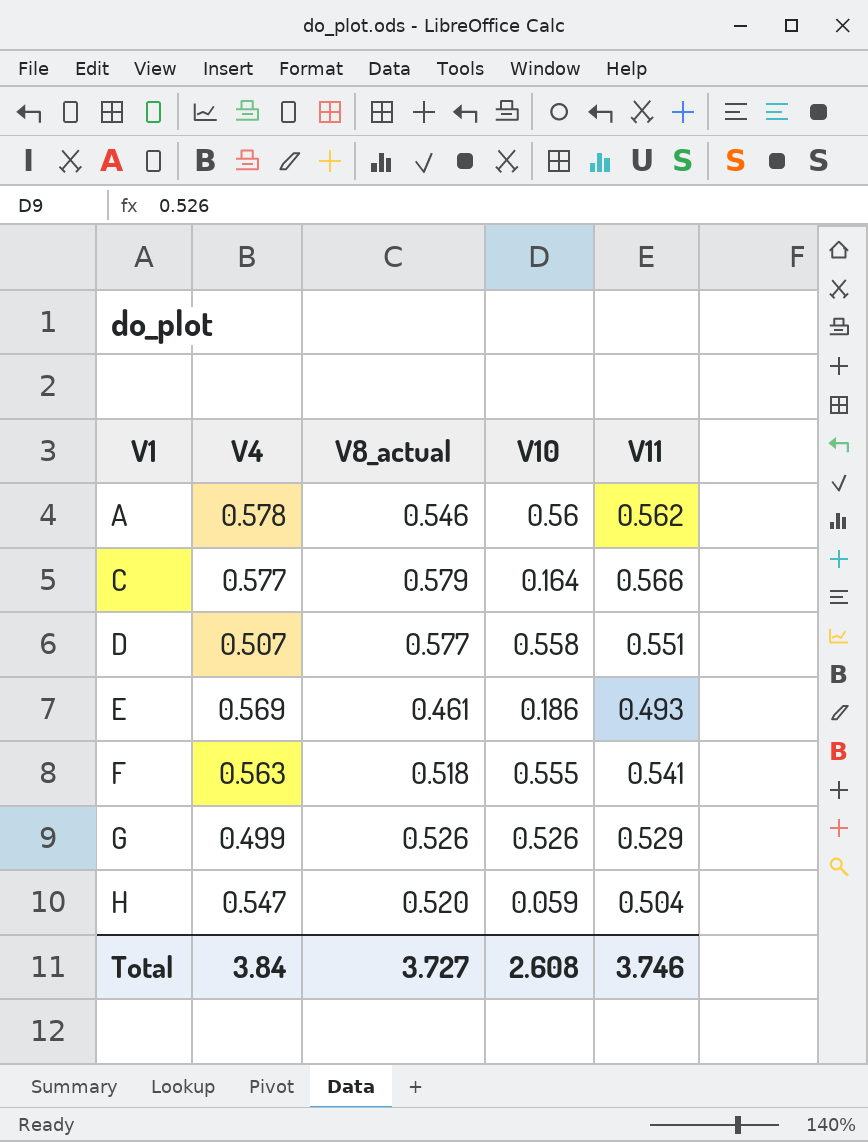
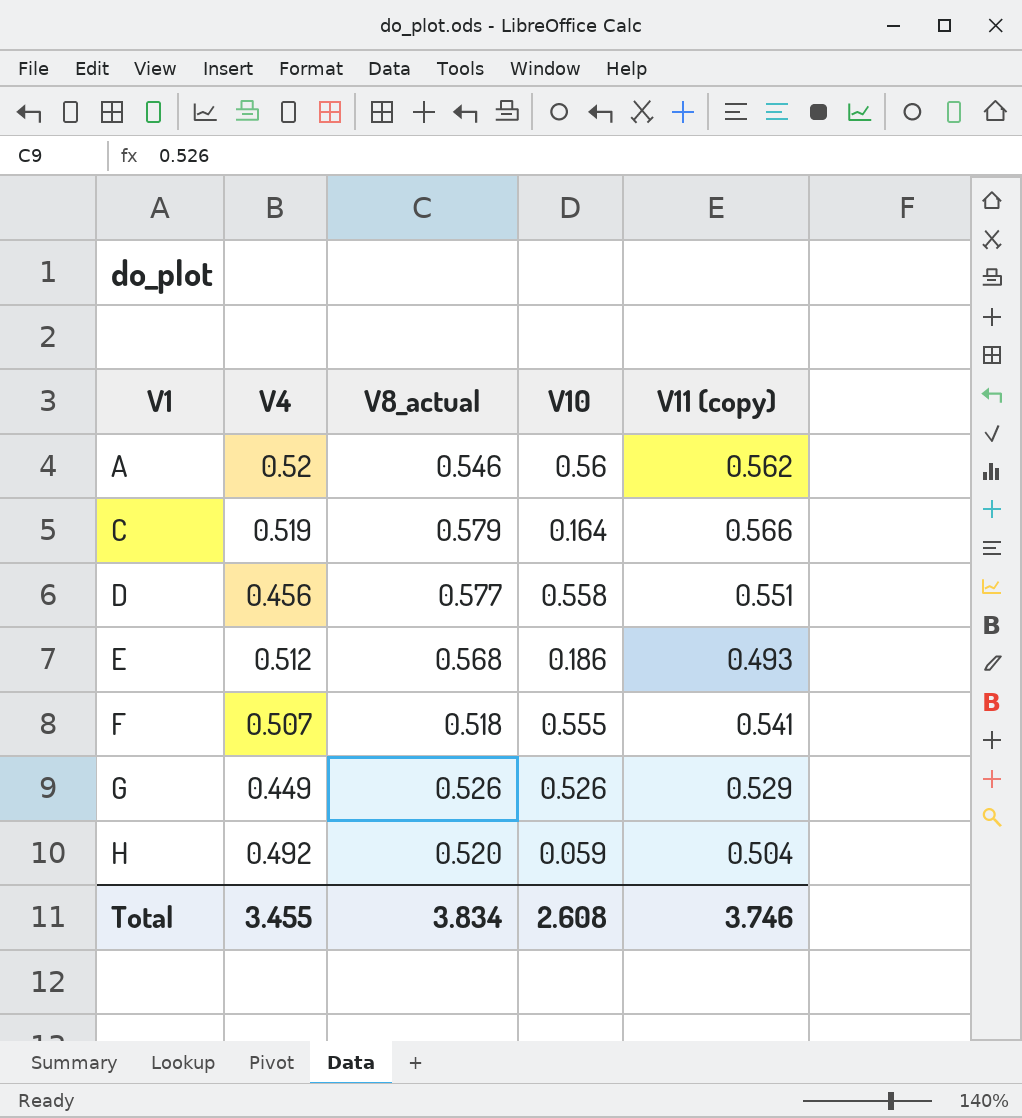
column name: V11 -> V11 (copy)
A | V4: 0.578 -> 0.52
C | V4: 0.577 -> 0.519
D | V4: 0.507 -> 0.456
E | V4: 0.569 -> 0.512
E | V8_actual: 0.461 -> 0.568
F | V4: 0.563 -> 0.507
G | V4: 0.499 -> 0.449
H | V4: 0.547 -> 0.492
Total | V4: 3.84 -> 3.455
Total | V8_actual: 3.727 -> 3.834

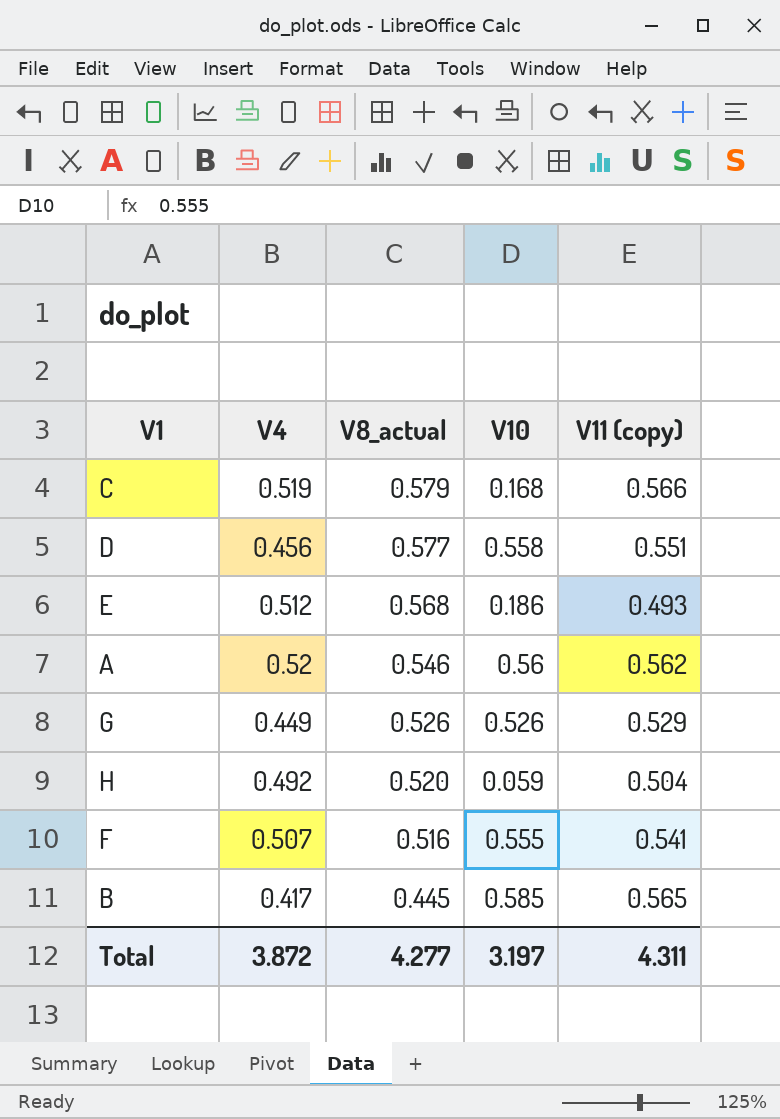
row order: V1 ascending -> V8_actual descending
C | V10: 0.164 -> 0.168
F | V8_actual: 0.518 -> 0.516
row B: none -> 0.417 | 0.445 | 0.585 | 0.565
Total | V4: 3.455 -> 3.872
Total | V8_actual: 3.834 -> 4.277
Total | V10: 2.608 -> 3.197
Total | V11 (copy): 3.746 -> 4.311

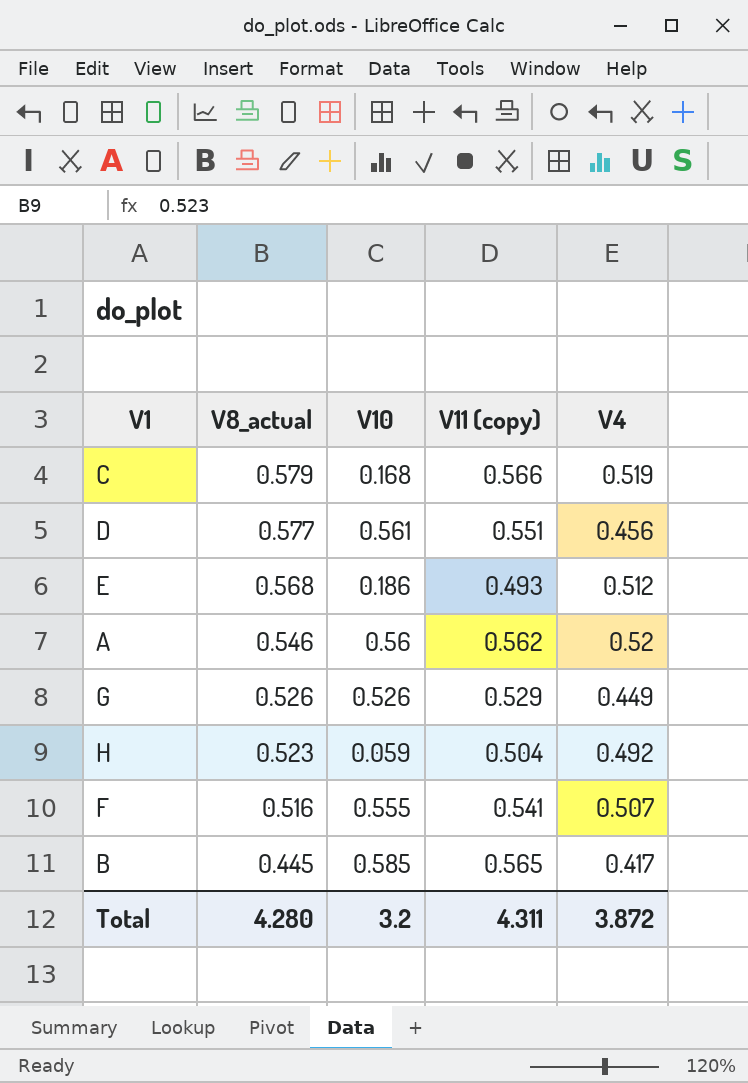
column V4 | position: 2 -> 5
D | V10: 0.558 -> 0.561
H | V8_actual: 0.520 -> 0.523
Total | V8_actual: 4.277 -> 4.280
Total | V10: 3.197 -> 3.2

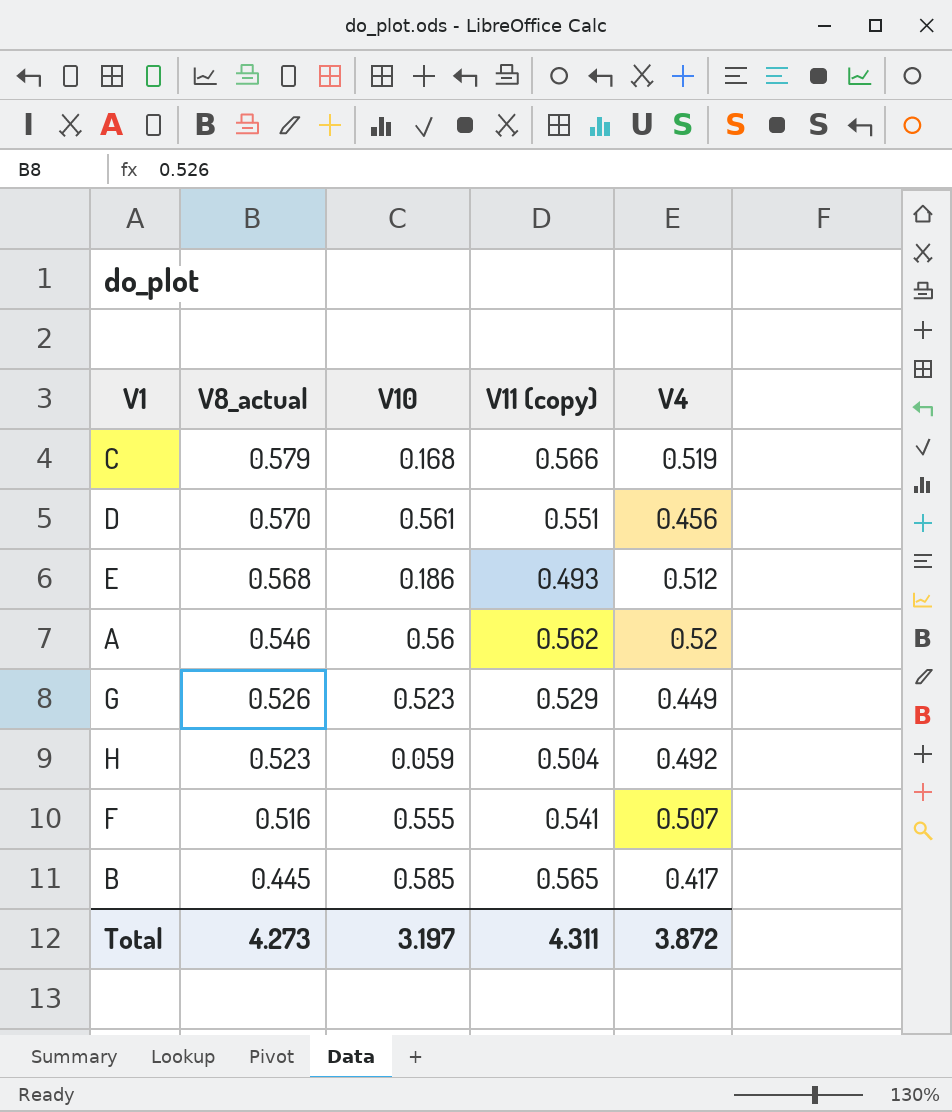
D | V8_actual: 0.577 -> 0.570
G | V10: 0.526 -> 0.523
Total | V8_actual: 4.280 -> 4.273
Total | V10: 3.2 -> 3.197

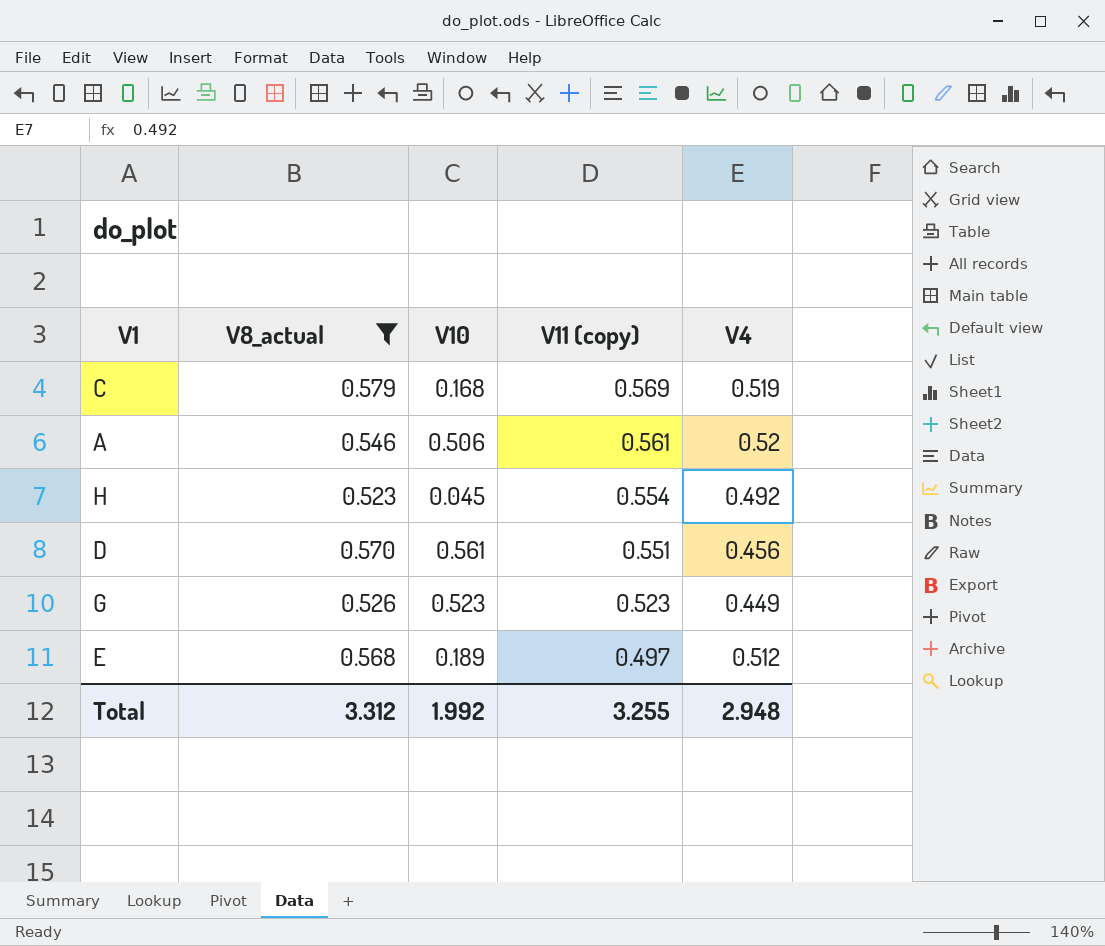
filter: none -> V8_actual >= 0.523
row order: V8_actual descending -> V11 (copy) descending
C | V11 (copy): 0.566 -> 0.569
A | V10: 0.56 -> 0.506
A | V11 (copy): 0.562 -> 0.561
H | V10: 0.059 -> 0.045
H | V11 (copy): 0.504 -> 0.554
G | V11 (copy): 0.529 -> 0.523
E | V10: 0.186 -> 0.189
E | V11 (copy): 0.493 -> 0.497
Total | V8_actual: 4.273 -> 3.312
Total | V10: 3.197 -> 1.992
Total | V11 (copy): 4.311 -> 3.255
Total | V4: 3.872 -> 2.948

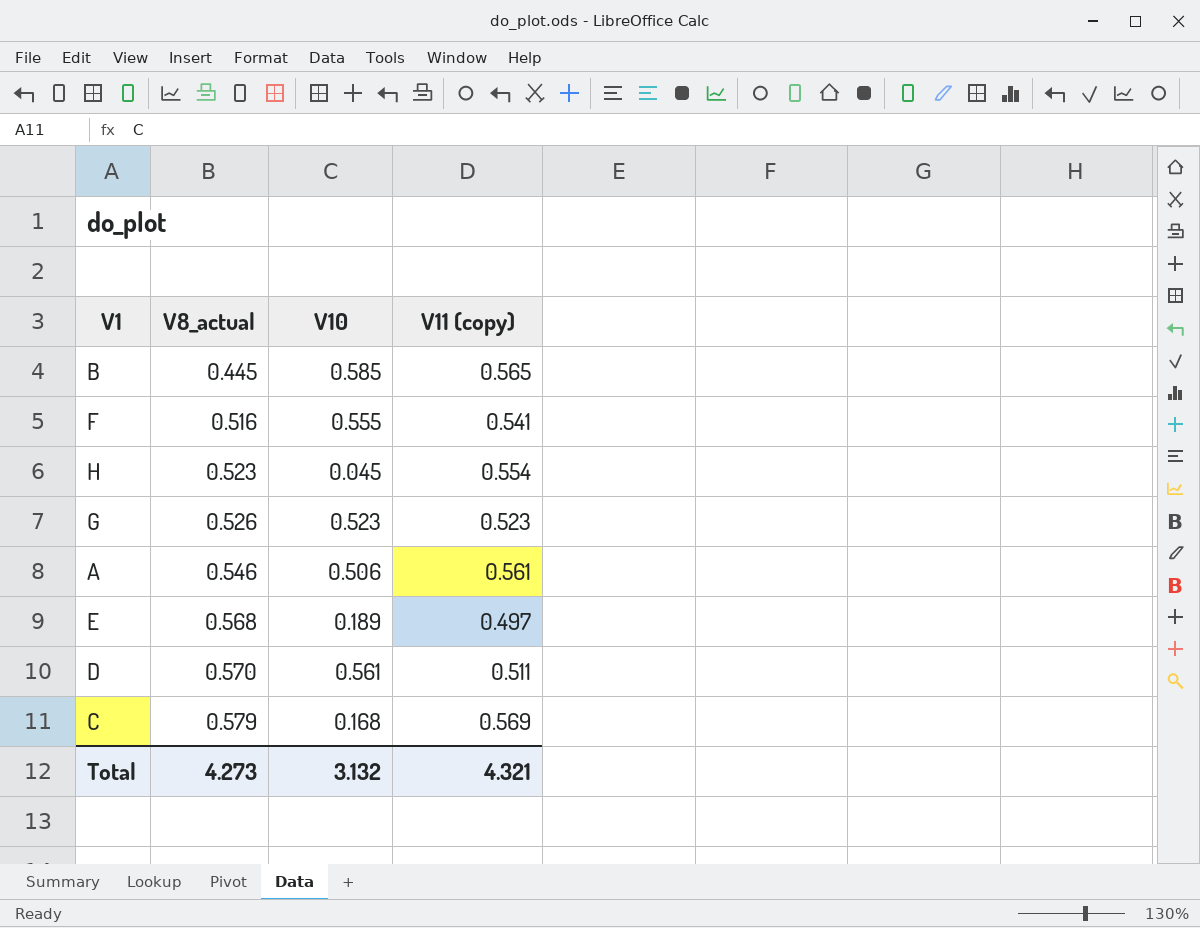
filter: V8_actual >= 0.523 -> none
row order: V11 (copy) descending -> V8_actual ascending
column V4 | position: 5 -> none
D | V11 (copy): 0.551 -> 0.511
Total | V8_actual: 3.312 -> 4.273
Total | V10: 1.992 -> 3.132
Total | V11 (copy): 3.255 -> 4.321

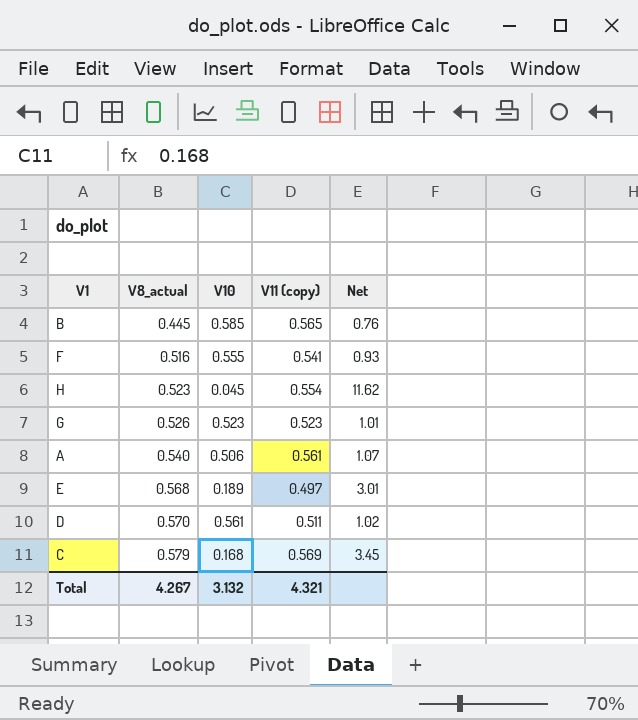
column Net | formula: none -> [V8_actual] / [V10]
A | V8_actual: 0.546 -> 0.540
Total | V8_actual: 4.273 -> 4.267

